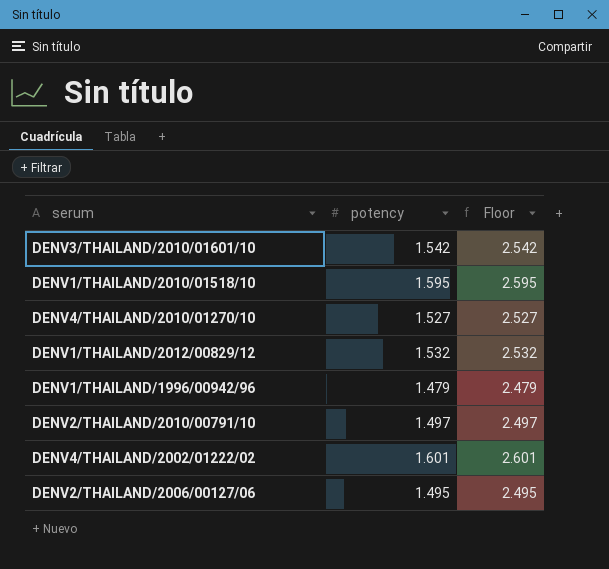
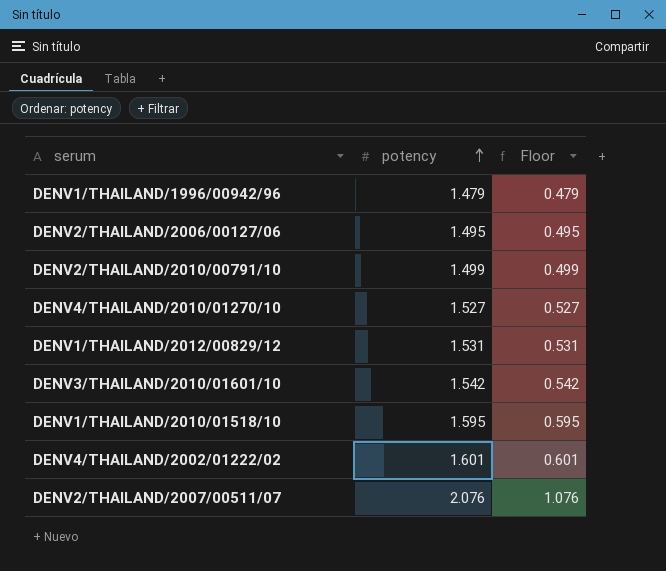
row order: none -> potency ascending
column Floor | formula: [potency] + 1 -> [potency] - 1
DENV2/THAILAND/2010/00791/10 | potency: 1.497 -> 1.499
DENV1/THAILAND/2012/00829/12 | potency: 1.532 -> 1.531
row DENV2/THAILAND/2007/00511/07: none -> 2.076 | 1.076

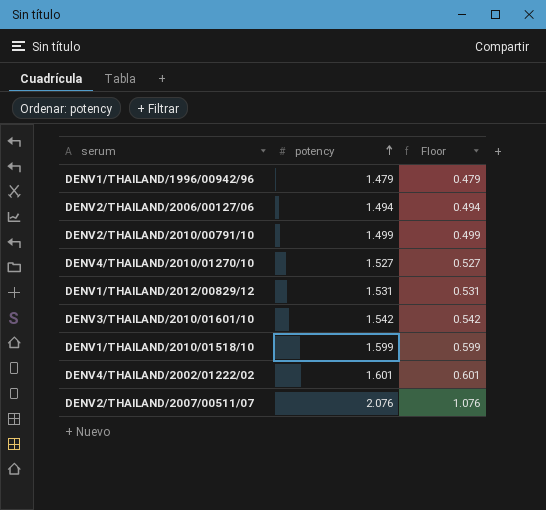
DENV2/THAILAND/2006/00127/06 | potency: 1.495 -> 1.494
DENV2/THAILAND/2006/00127/06 | Floor: 0.495 -> 0.494
DENV1/THAILAND/2010/01518/10 | potency: 1.595 -> 1.599
DENV1/THAILAND/2010/01518/10 | Floor: 0.595 -> 0.599

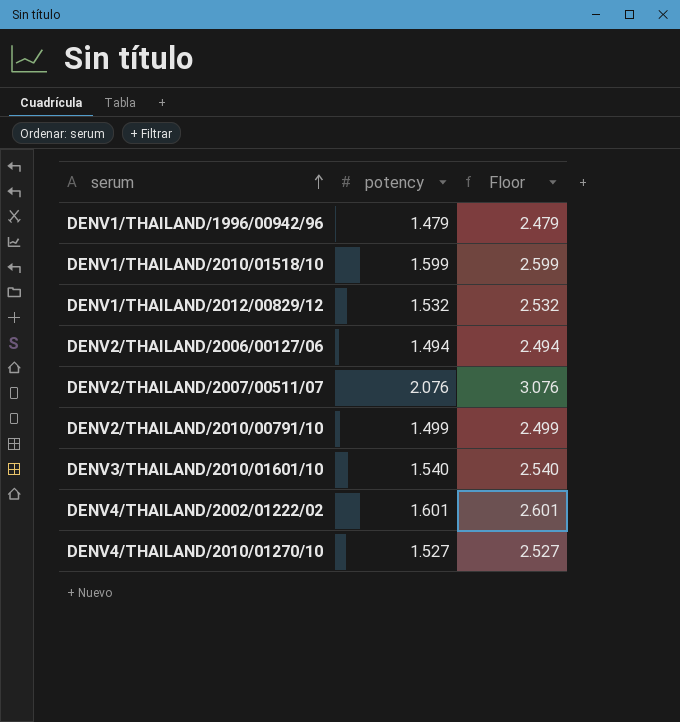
row order: potency ascending -> serum ascending
column Floor | formula: [potency] - 1 -> [potency] + 1
DENV1/THAILAND/2012/00829/12 | potency: 1.531 -> 1.532
DENV3/THAILAND/2010/01601/10 | potency: 1.542 -> 1.540

